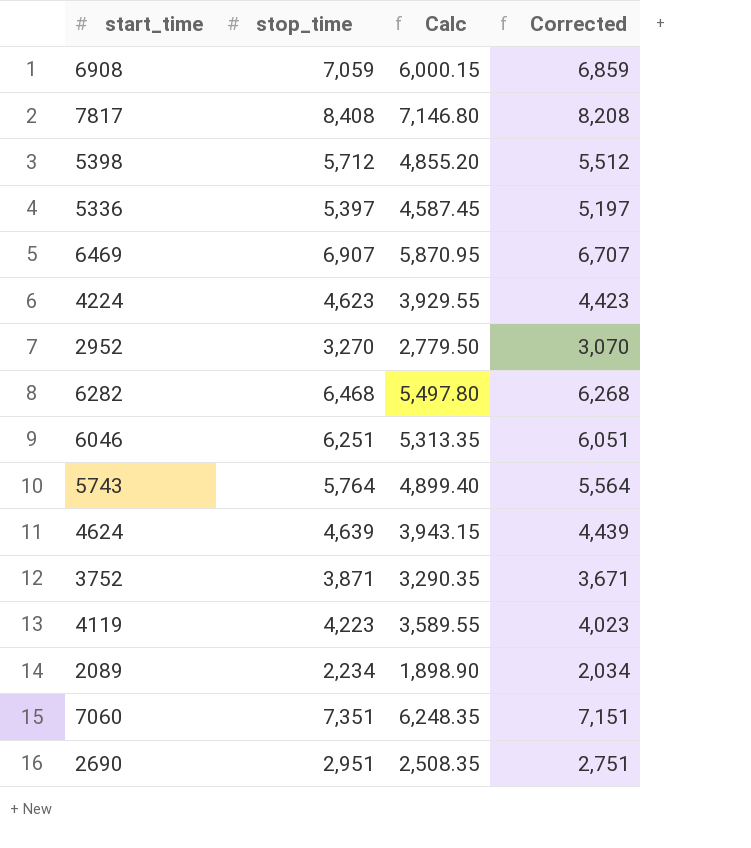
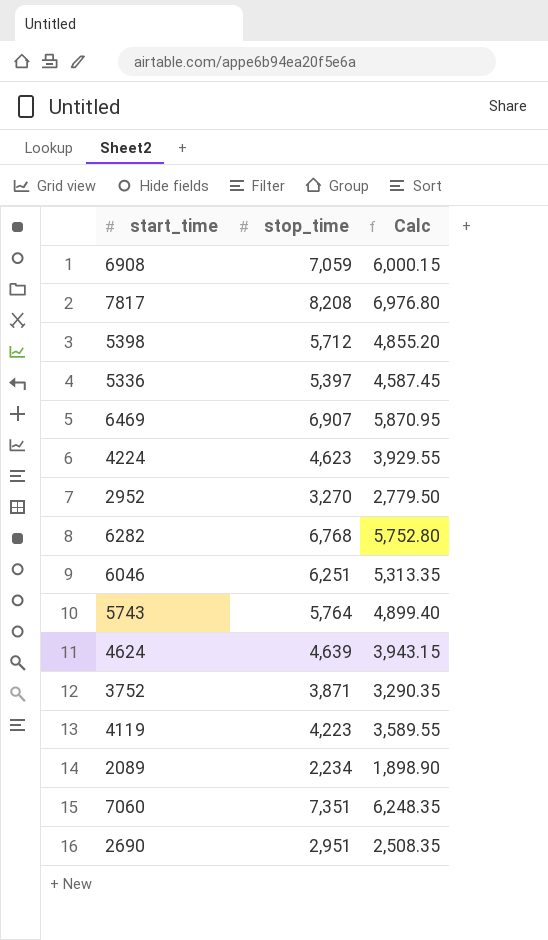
column Corrected | formula: [stop_time] - 200 -> none
7817 | stop_time: 8,408 -> 8,208
7817 | Calc: 7,146.80 -> 6,976.80
6282 | stop_time: 6,468 -> 6,768
6282 | Calc: 5,497.80 -> 5,752.80

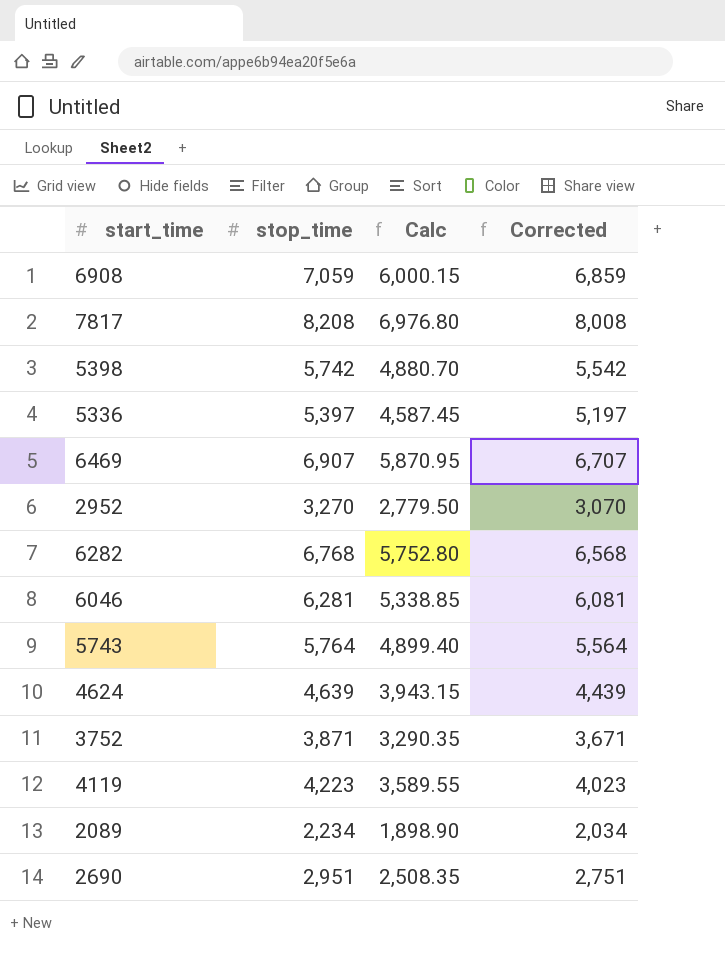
column Corrected | formula: none -> [stop_time] - 200
row 4224: 4,623 | 3,929.55 -> none
row 7060: 7,351 | 6,248.35 -> none
5398 | stop_time: 5,712 -> 5,742
5398 | Calc: 4,855.20 -> 4,880.70
6046 | stop_time: 6,251 -> 6,281
6046 | Calc: 5,313.35 -> 5,338.85

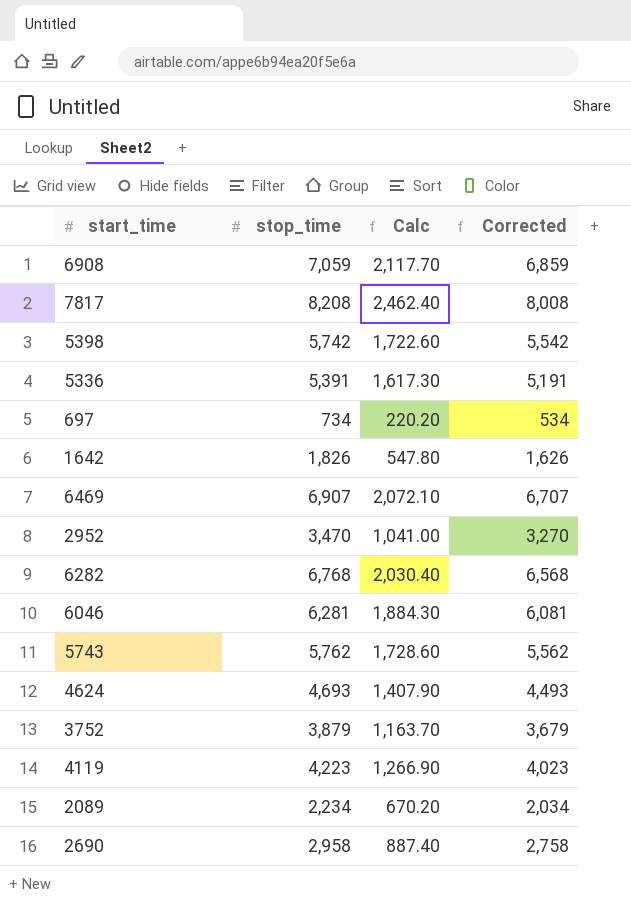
column Calc | formula: [stop_time] * 0.85 -> [stop_time] * 0.3
5336 | stop_time: 5,397 -> 5,391
5336 | Corrected: 5,197 -> 5,191
row 697: none -> 734 | 220.20 | 534
row 1642: none -> 1,826 | 547.80 | 1,626
2952 | stop_time: 3,270 -> 3,470
2952 | Corrected: 3,070 -> 3,270
5743 | stop_time: 5,764 -> 5,762
5743 | Corrected: 5,564 -> 5,562
4624 | stop_time: 4,639 -> 4,693
4624 | Corrected: 4,439 -> 4,493
3752 | stop_time: 3,871 -> 3,879
3752 | Corrected: 3,671 -> 3,679
2690 | stop_time: 2,951 -> 2,958
2690 | Corrected: 2,751 -> 2,758

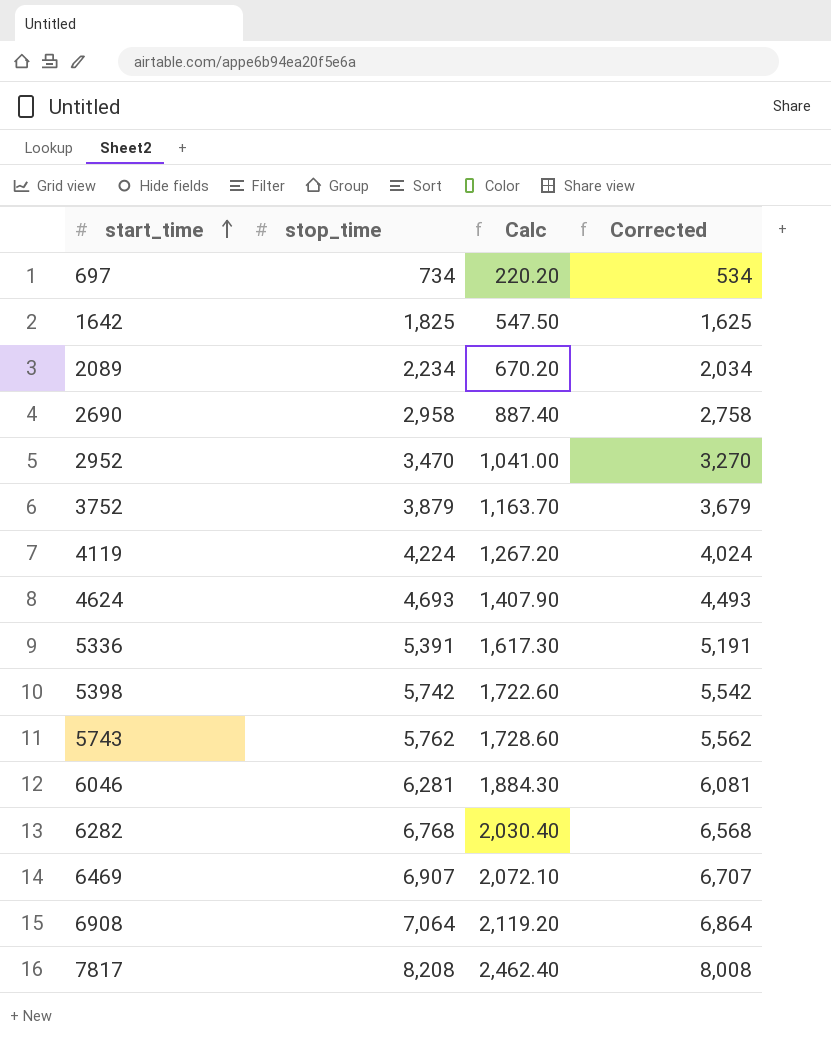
row order: none -> start_time ascending
1642 | stop_time: 1,826 -> 1,825
1642 | Calc: 547.80 -> 547.50
1642 | Corrected: 1,626 -> 1,625
4119 | stop_time: 4,223 -> 4,224
4119 | Calc: 1,266.90 -> 1,267.20
4119 | Corrected: 4,023 -> 4,024
6908 | stop_time: 7,059 -> 7,064
6908 | Calc: 2,117.70 -> 2,119.20
6908 | Corrected: 6,859 -> 6,864

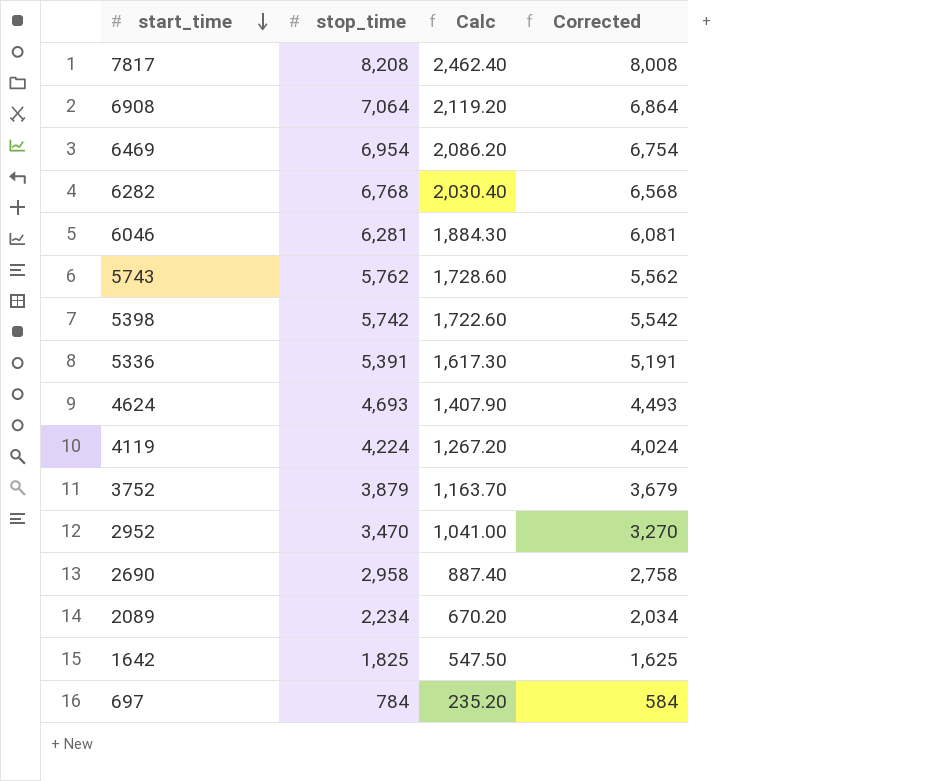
row order: start_time ascending -> start_time descending
6469 | stop_time: 6,907 -> 6,954
6469 | Calc: 2,072.10 -> 2,086.20
6469 | Corrected: 6,707 -> 6,754
697 | stop_time: 734 -> 784
697 | Calc: 220.20 -> 235.20
697 | Corrected: 534 -> 584

